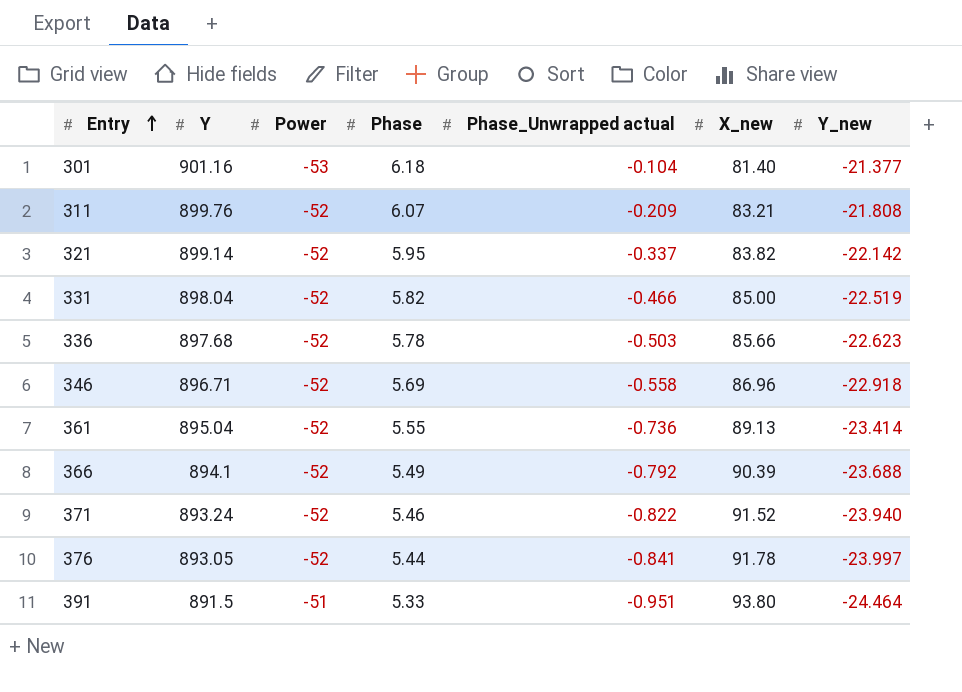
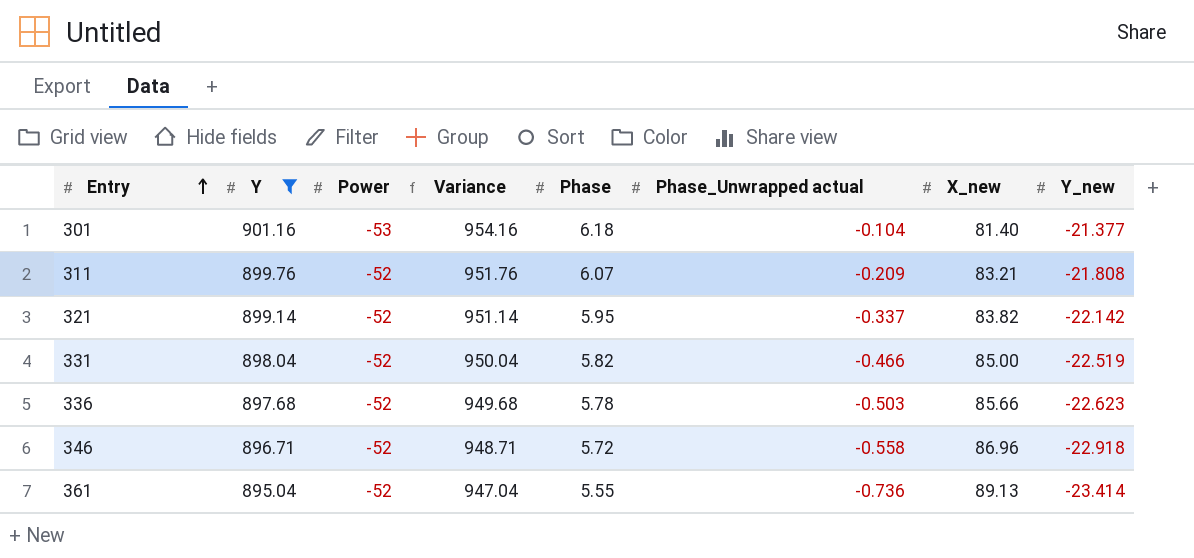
filter: none -> Y >= 895.04
column Variance | formula: none -> [Y] - [Power]
346 | Phase: 5.69 -> 5.72

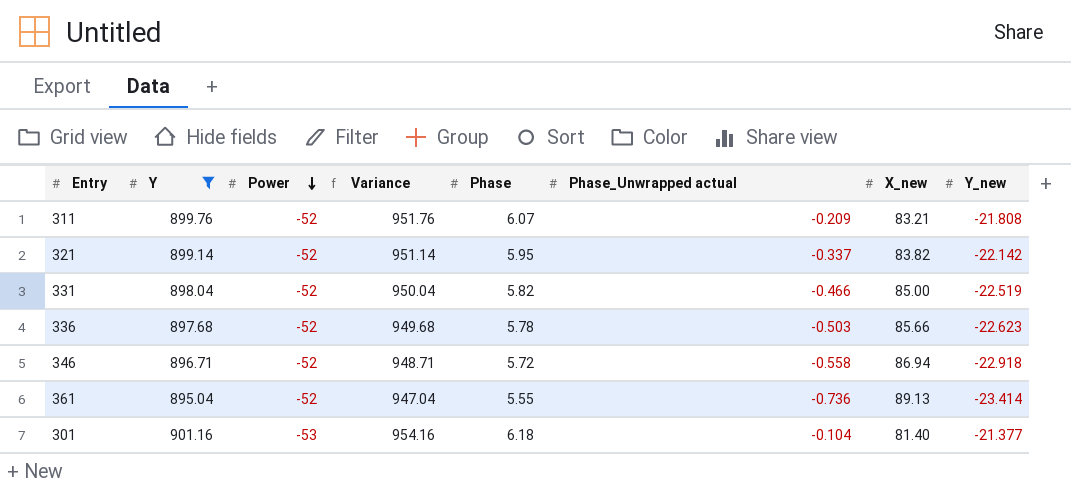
row order: Entry ascending -> Power descending
346 | X_new: 86.96 -> 86.94

